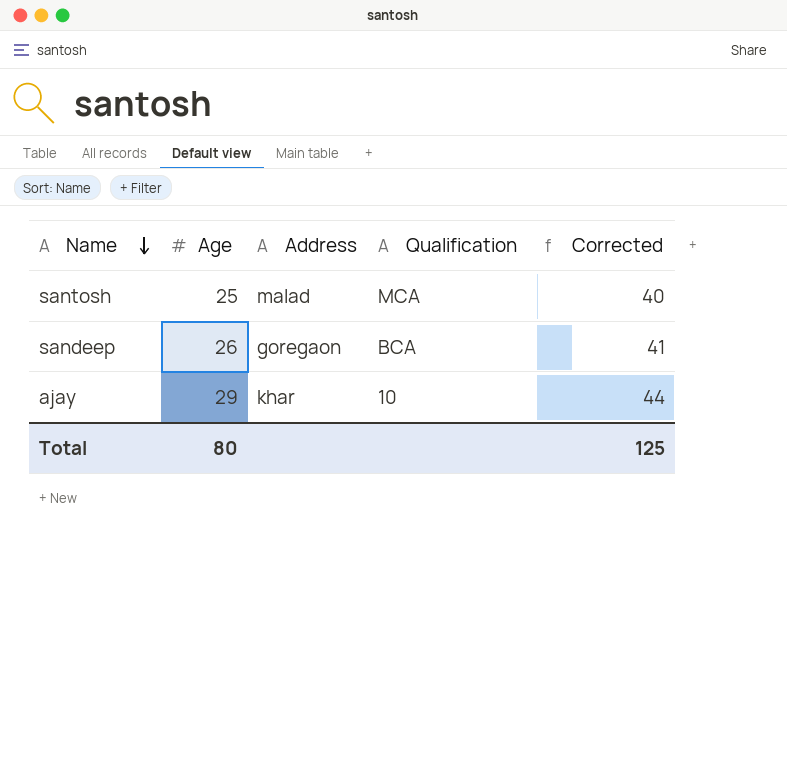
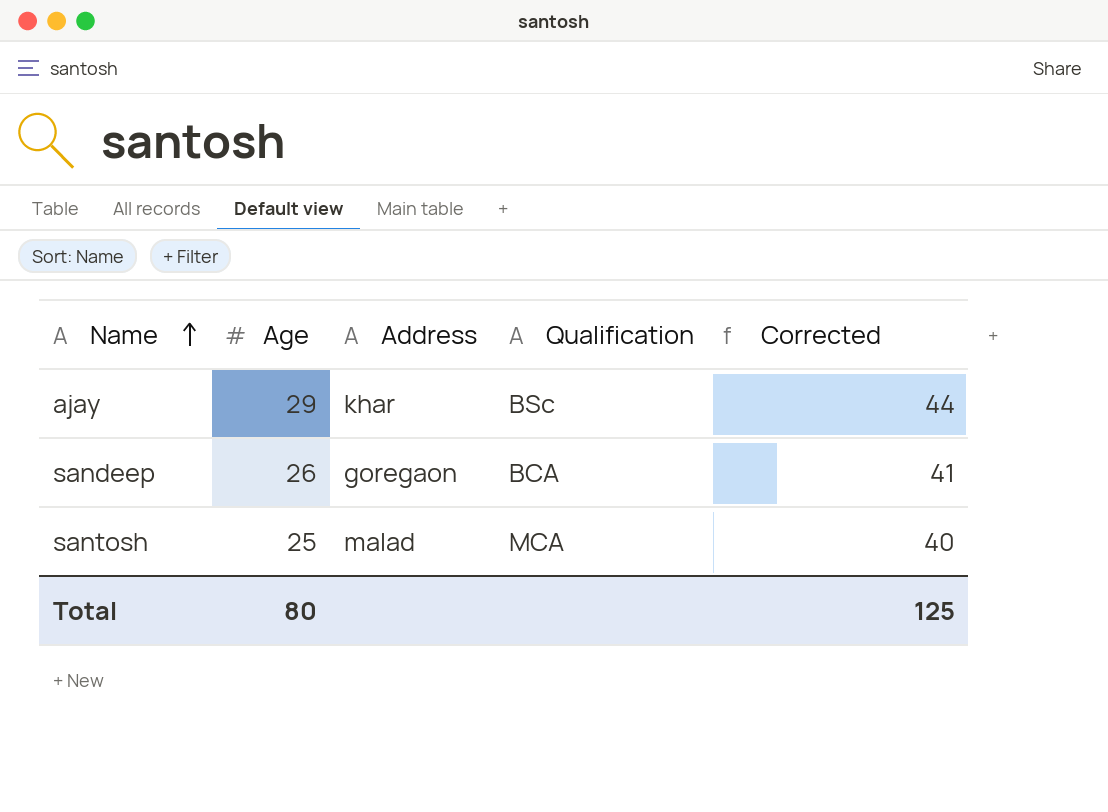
row order: Name descending -> Name ascending
ajay | Qualification: 10 -> BSc

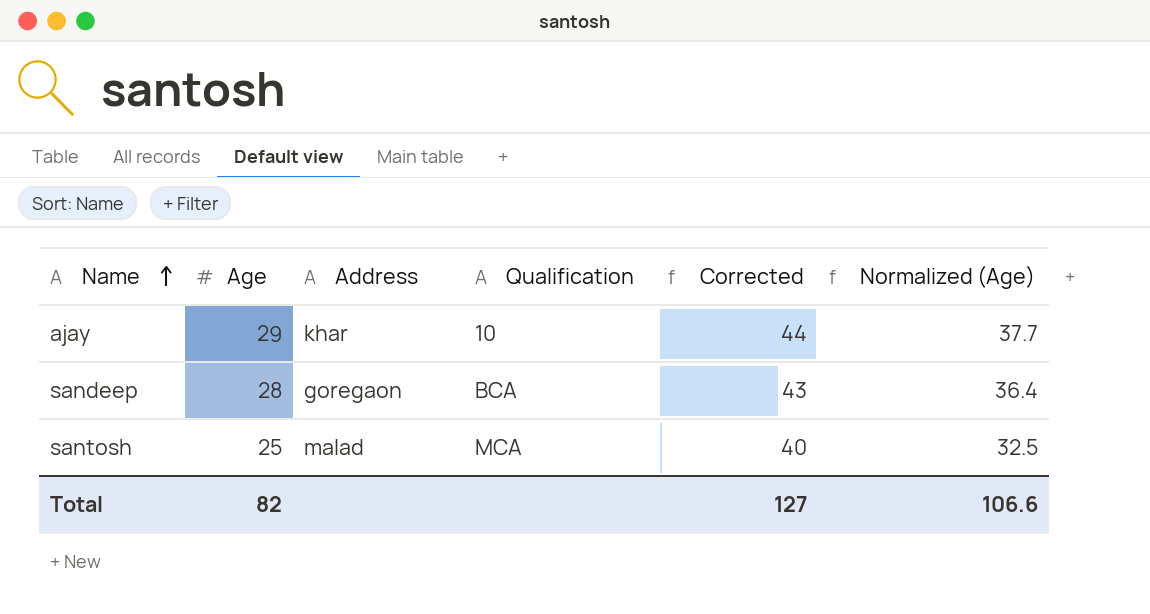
column Normalized (Age) | formula: none -> [Age] * 1.3
ajay | Qualification: BSc -> 10
sandeep | Age: 26 -> 28
sandeep | Corrected: 41 -> 43
Total | Age: 80 -> 82
Total | Corrected: 125 -> 127

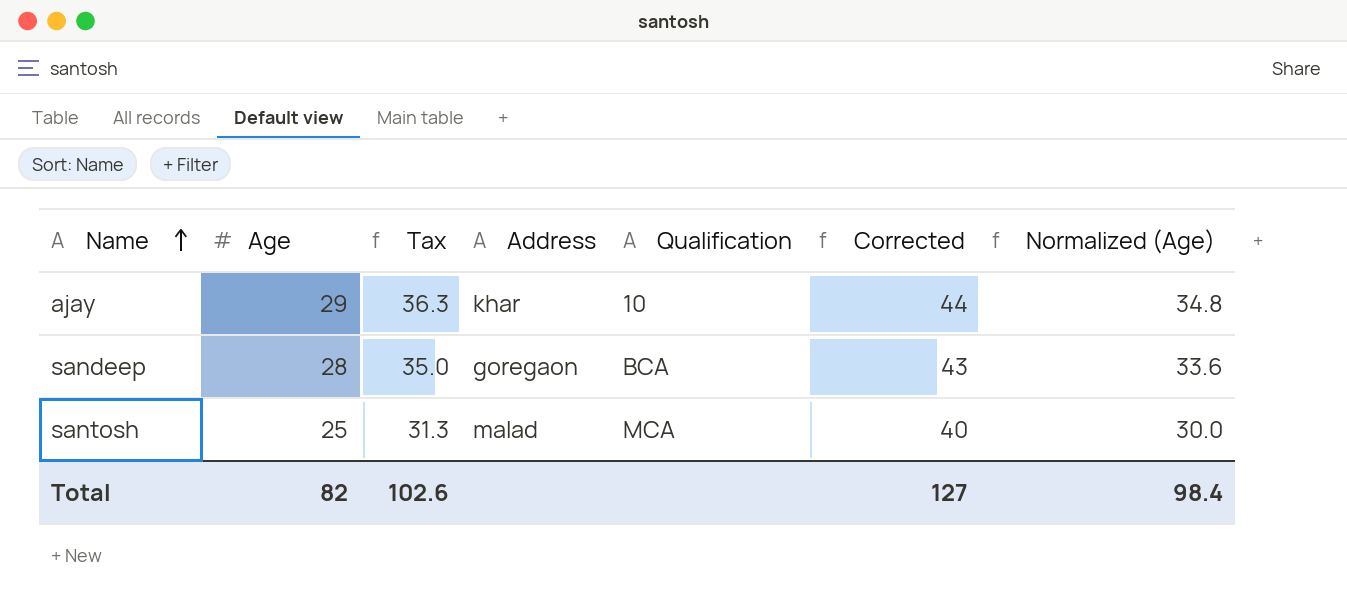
column Tax | formula: none -> [Age] * 1.25
column Normalized (Age) | formula: [Age] * 1.3 -> [Age] * 1.2
Total | Normalized (Age): 106.6 -> 98.4

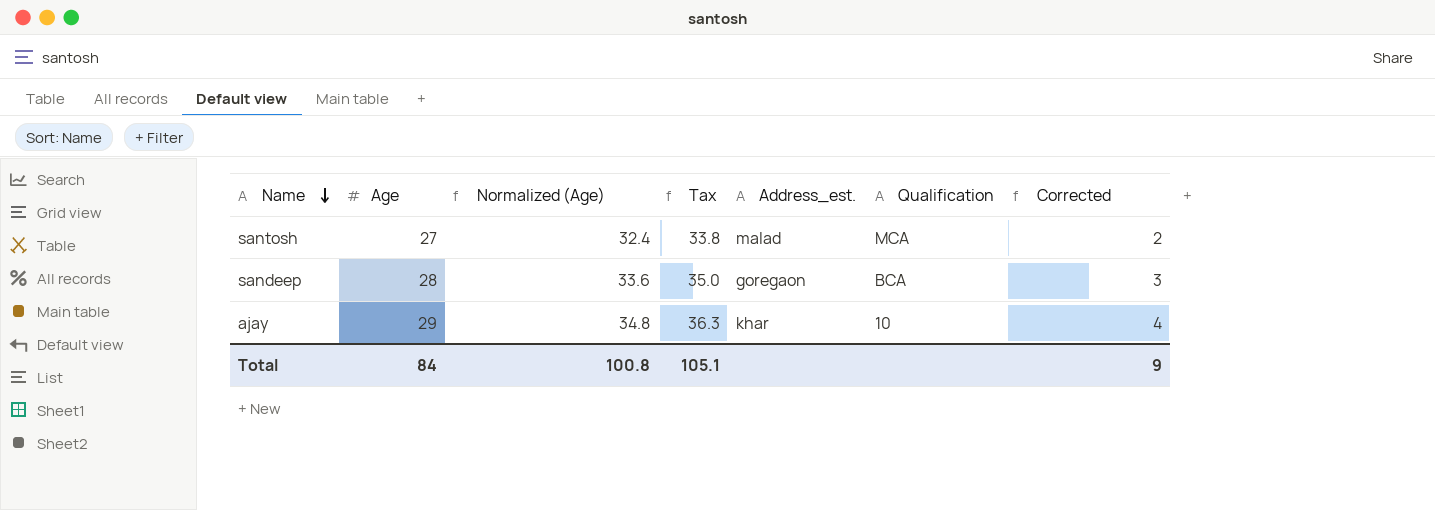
row order: Name ascending -> Name descending
column Normalized (Age) | position: 7 -> 3
column name: Address -> Address_est.
column Corrected | formula: [Age] + 15 -> [Age] - 25
santosh | Age: 25 -> 27
santosh | Normalized (Age): 30.0 -> 32.4
santosh | Tax: 31.3 -> 33.8
Total | Age: 82 -> 84
Total | Normalized (Age): 98.4 -> 100.8
Total | Tax: 102.6 -> 105.1
Total | Corrected: 127 -> 9

